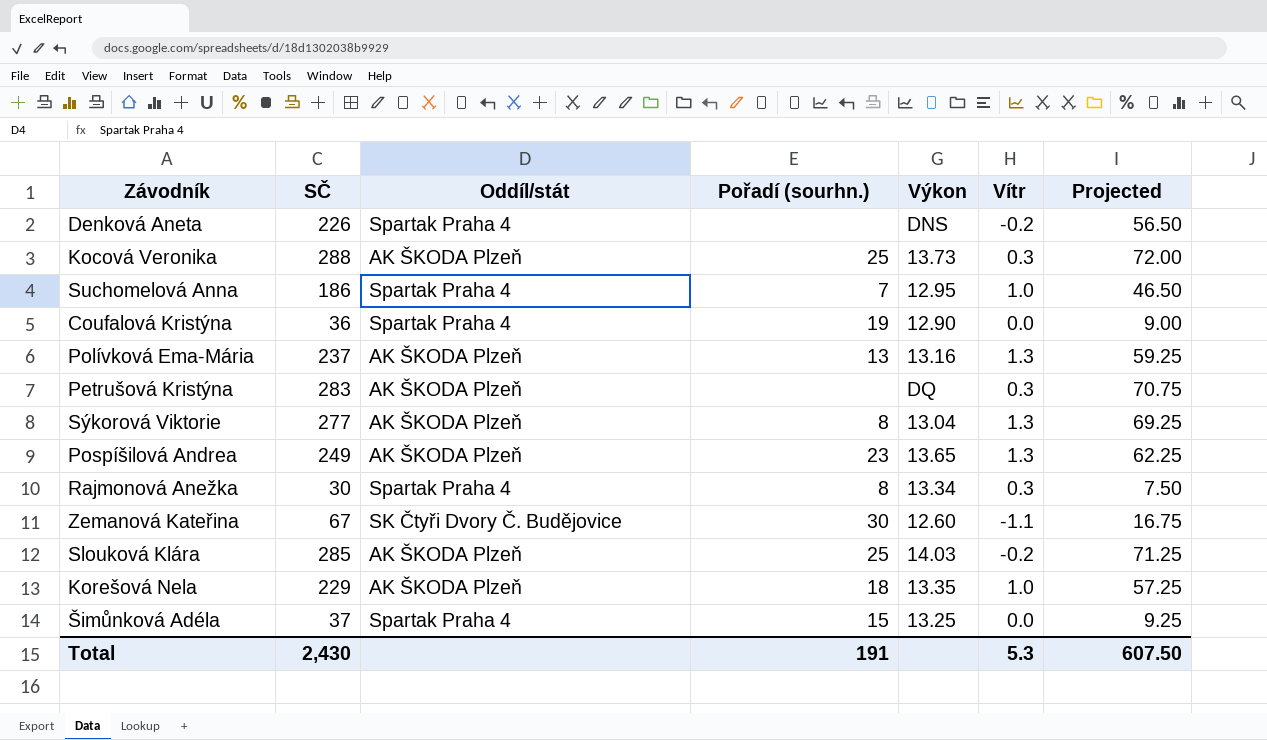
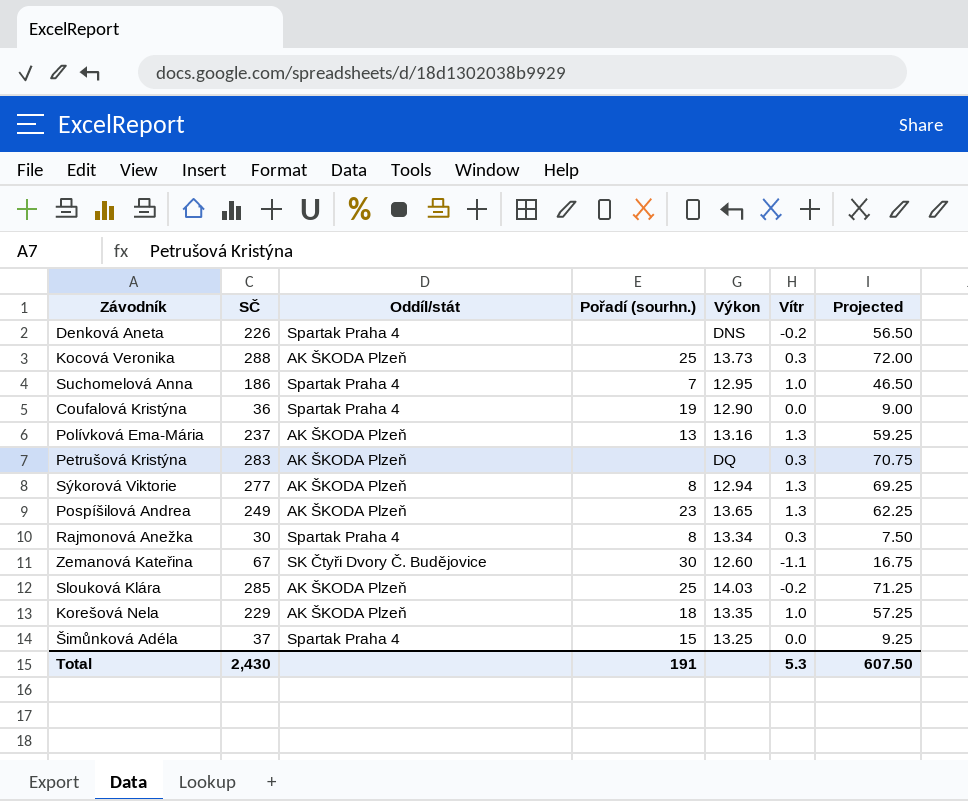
Sýkorová Viktorie | Výkon: 13.04 -> 12.94

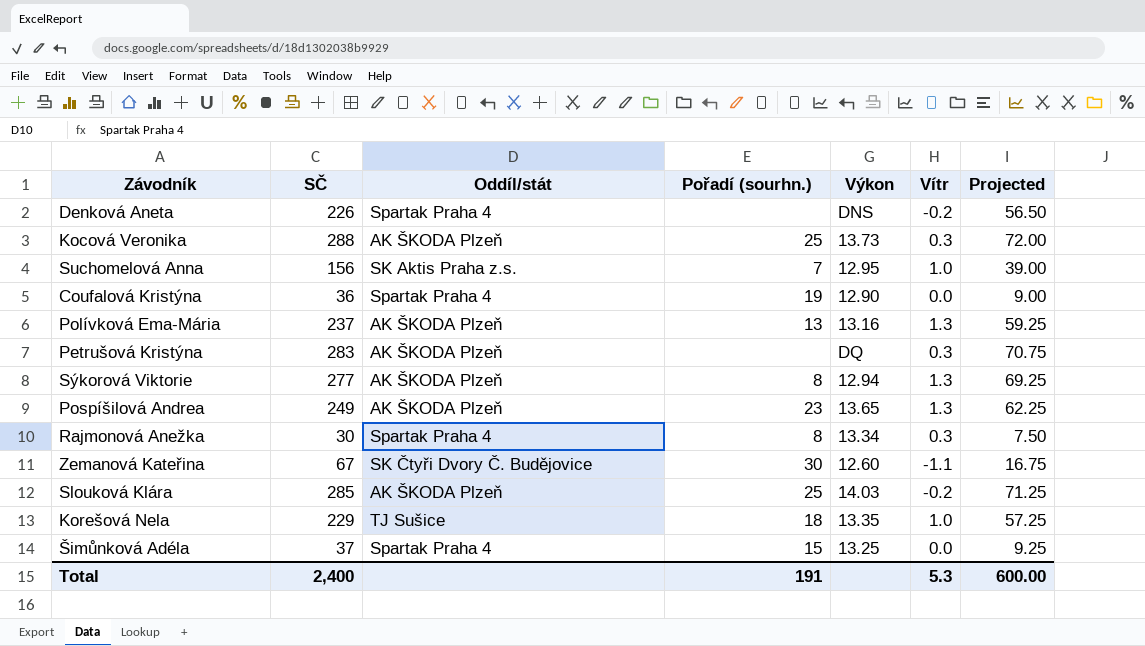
Suchomelová Anna | SČ: 186 -> 156
Suchomelová Anna | Oddíl/stát: Spartak Praha 4 -> SK Aktis Praha z.s.
Suchomelová Anna | Projected: 46.50 -> 39.00
Korešová Nela | Oddíl/stát: AK ŠKODA Plzeň -> TJ Sušice
Total | SČ: 2,430 -> 2,400
Total | Projected: 607.50 -> 600.00

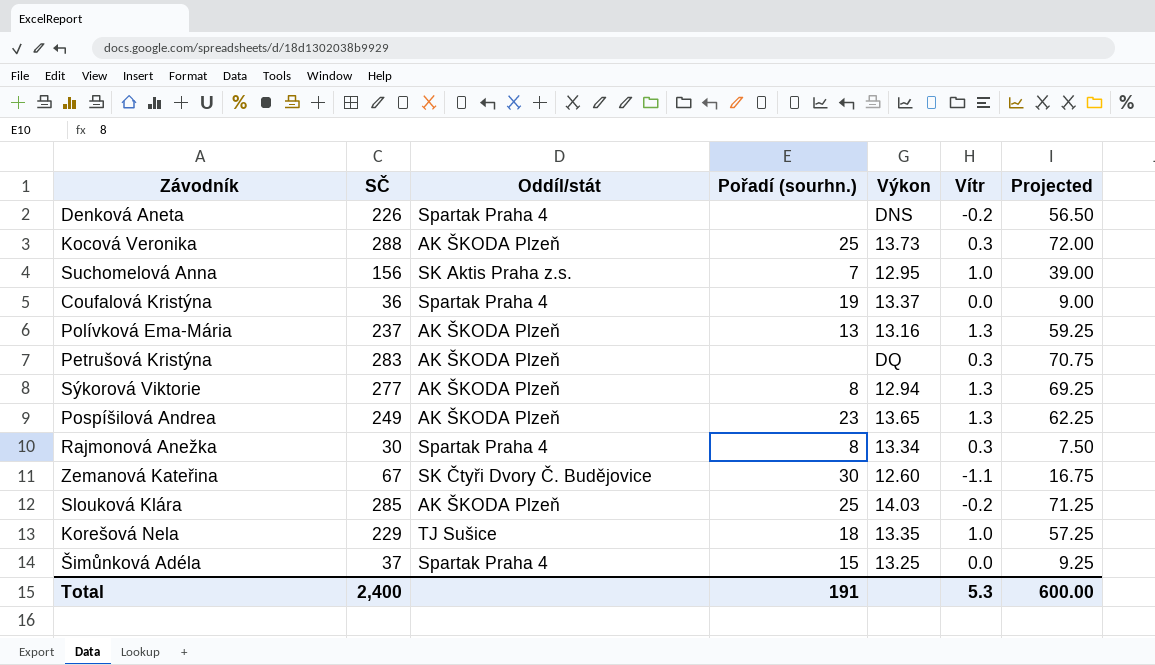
Coufalová Kristýna | Výkon: 12.90 -> 13.37

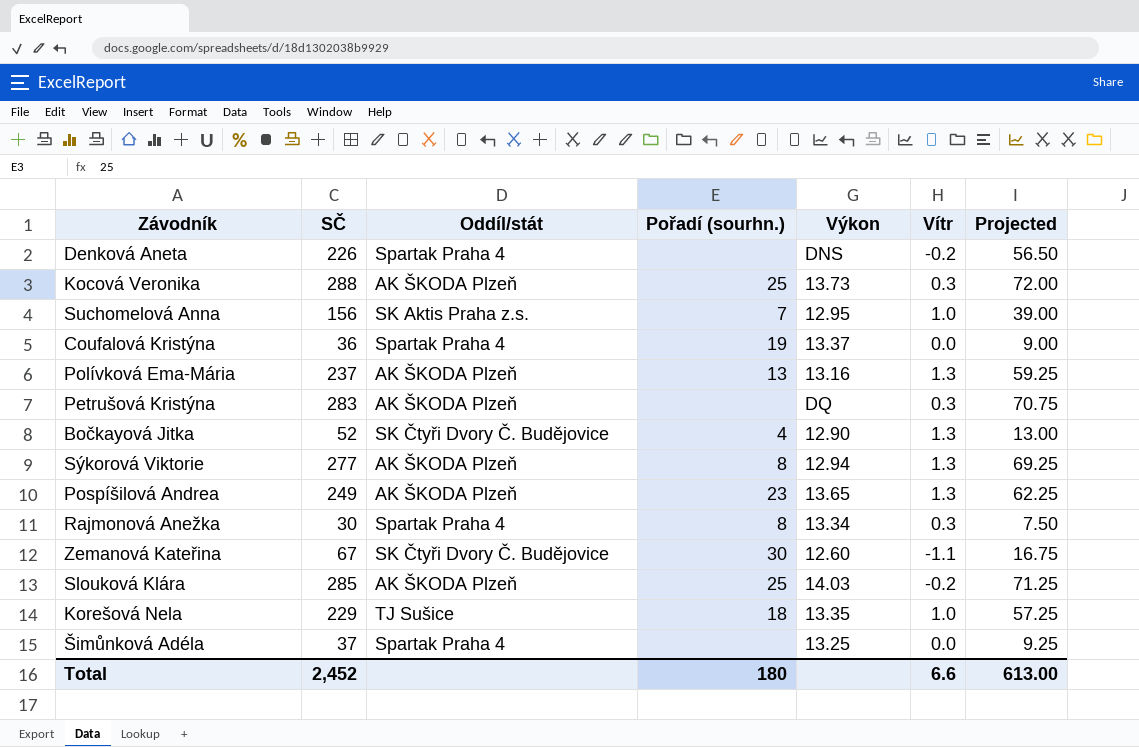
row Bočkayová Jitka: none -> 52 | SK Čtyři Dvory Č. Budějovice | 4 | 12.90 | 1.3 | 13.00
Šimůnková Adéla | Pořadí (sourhn.): 15 -> none
Total | SČ: 2,400 -> 2,452
Total | Pořadí (sourhn.): 191 -> 180
Total | Vítr: 5.3 -> 6.6
Total | Projected: 600.00 -> 613.00

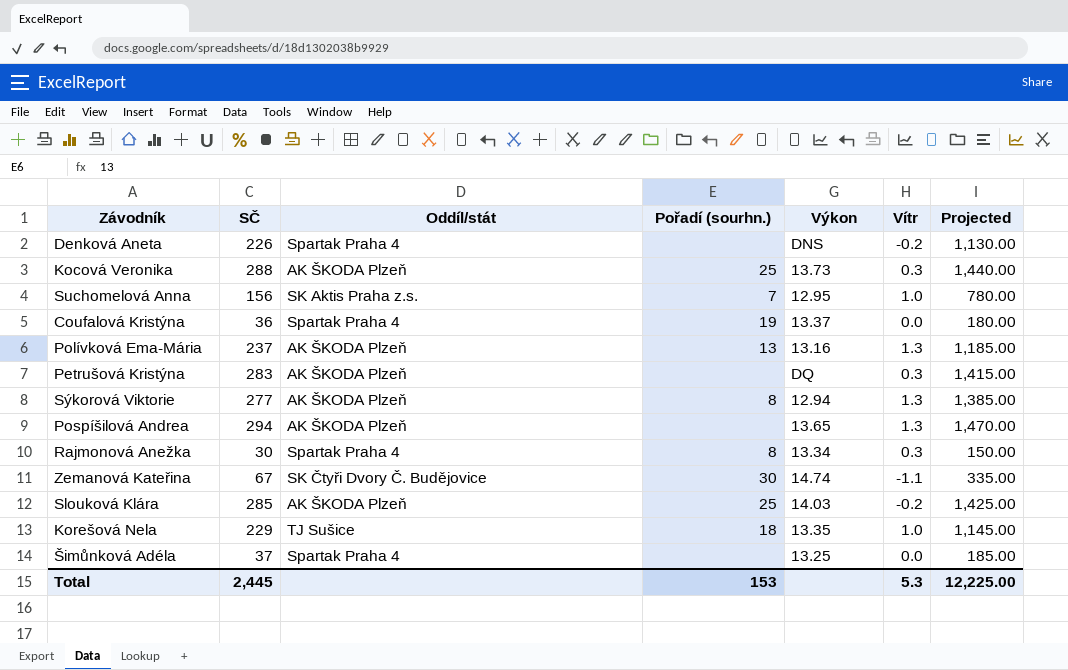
column Projected | formula: [SČ] * 0.25 -> [SČ] * 5
row Bočkayová Jitka: 52 | SK Čtyři Dvory Č. Budějovice | 4 | 12.90 | 1.3 | 13.00 -> none
Pospíšilová Andrea | SČ: 249 -> 294
Pospíšilová Andrea | Pořadí (sourhn.): 23 -> none
Zemanová Kateřina | Výkon: 12.60 -> 14.74
Total | SČ: 2,452 -> 2,445
Total | Pořadí (sourhn.): 180 -> 153
Total | Vítr: 6.6 -> 5.3
Total | Projected: 613.00 -> 12,225.00

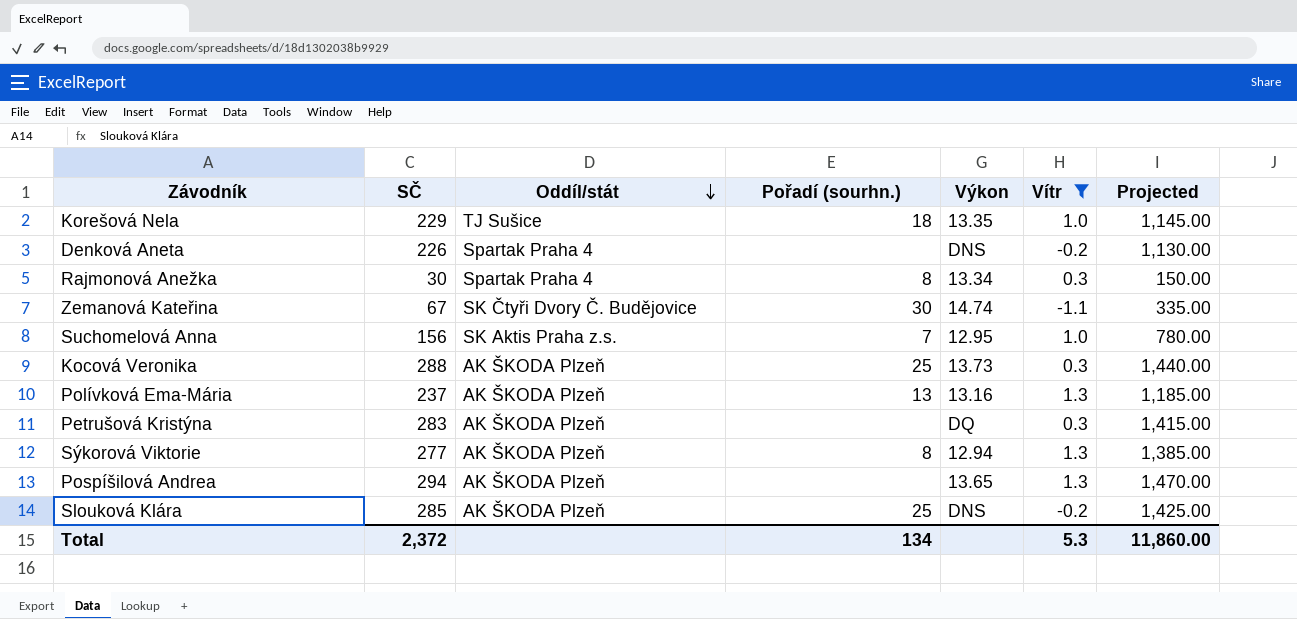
filter: none -> Vítr != 0.0
row order: none -> Oddíl/stát descending
Slouková Klára | Výkon: 14.03 -> DNS
Total | SČ: 2,445 -> 2,372
Total | Pořadí (sourhn.): 153 -> 134
Total | Projected: 12,225.00 -> 11,860.00

